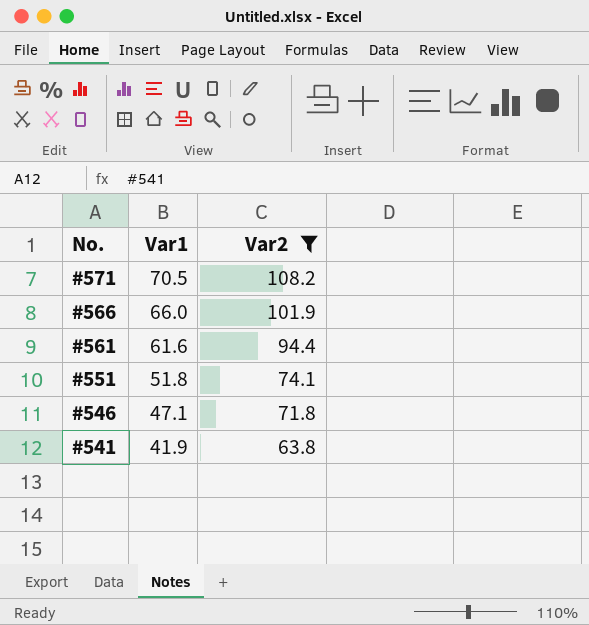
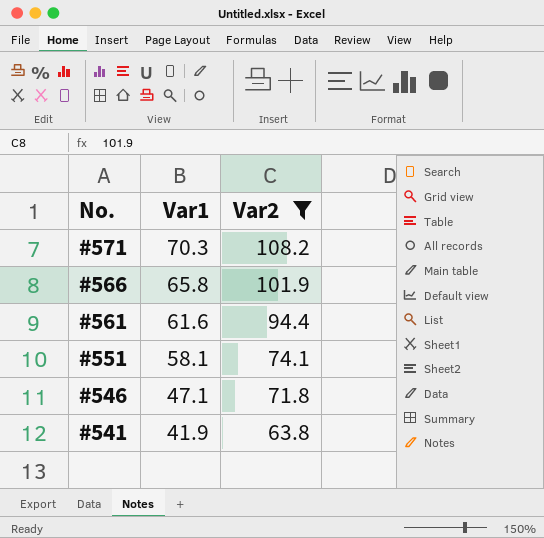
#571 | Var1: 70.5 -> 70.3
#566 | Var1: 66.0 -> 65.8
#551 | Var1: 51.8 -> 58.1

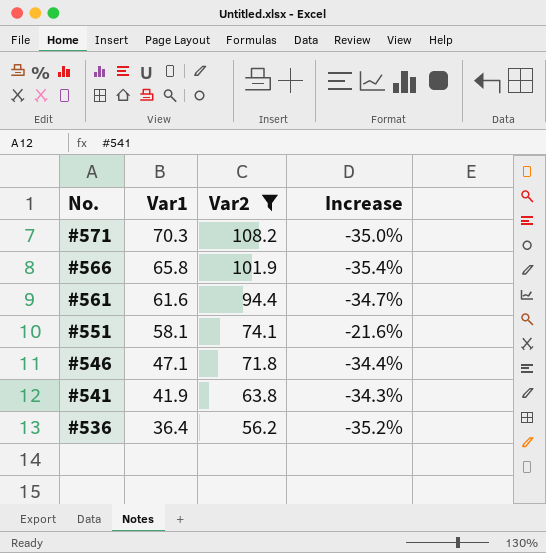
column Increase | formula: none -> ([Var1] - [Var2]) / [Var2]
row #536: none -> 36.4 | 56.2 | -35.2%

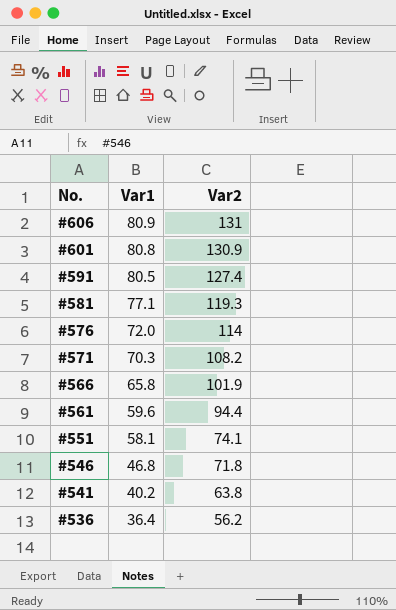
filter: Var2 <= 108.2 -> none
column Increase | formula: ([Var1] - [Var2]) / [Var2] -> none
#561 | Var1: 61.6 -> 59.6
#546 | Var1: 47.1 -> 46.8
#541 | Var1: 41.9 -> 40.2

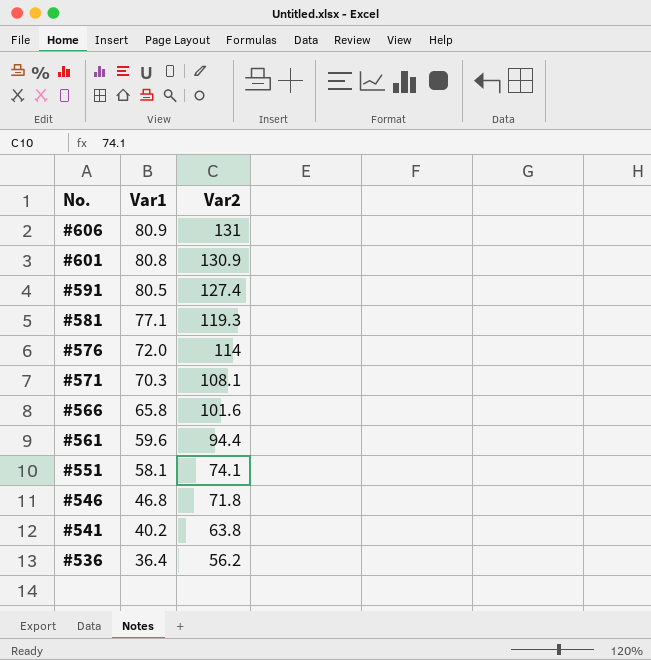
#571 | Var2: 108.2 -> 108.1
#566 | Var2: 101.9 -> 101.6

